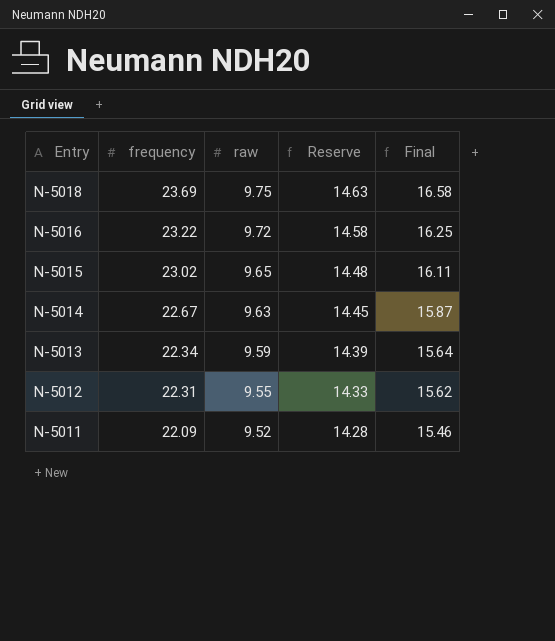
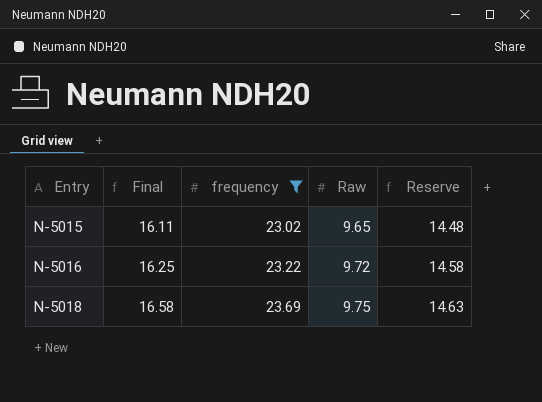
filter: none -> frequency >= 23.02
row order: Entry descending -> Entry ascending
column Final | position: 5 -> 2
column name: raw -> Raw

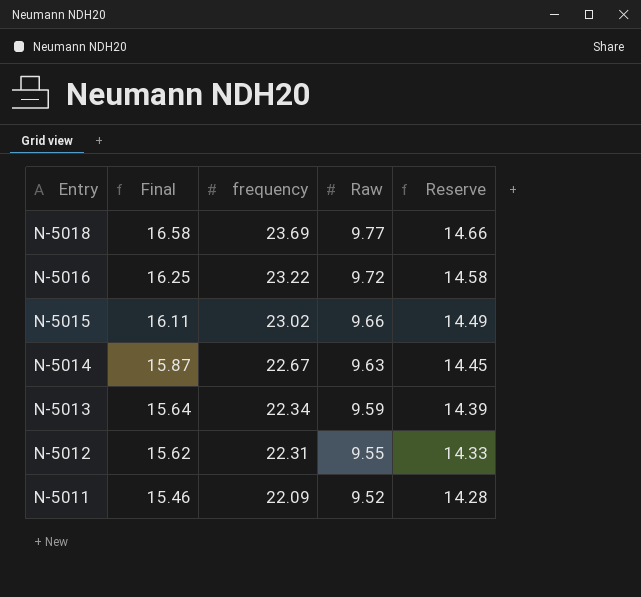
filter: frequency >= 23.02 -> none
row order: Entry ascending -> Entry descending
N-5018 | Raw: 9.75 -> 9.77
N-5018 | Reserve: 14.63 -> 14.66
N-5015 | Raw: 9.65 -> 9.66
N-5015 | Reserve: 14.48 -> 14.49

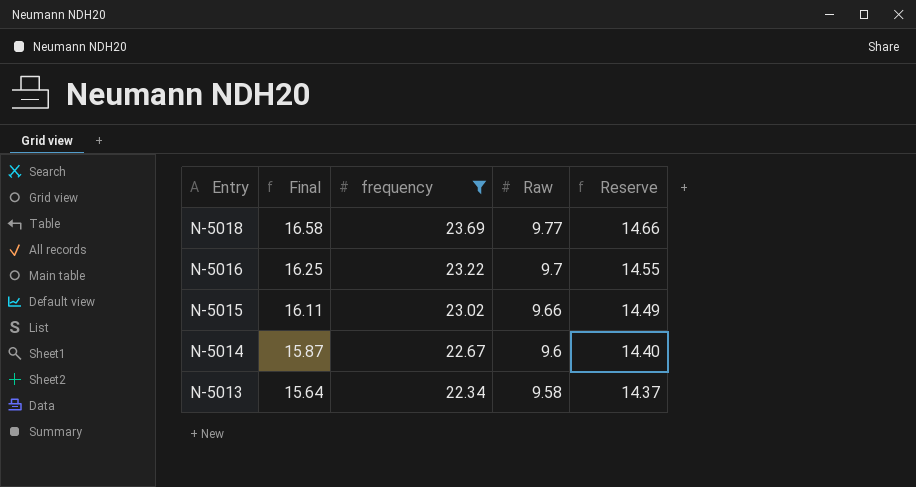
filter: none -> frequency >= 22.34
N-5016 | Raw: 9.72 -> 9.7
N-5016 | Reserve: 14.58 -> 14.55
N-5014 | Raw: 9.63 -> 9.6
N-5014 | Reserve: 14.45 -> 14.40
N-5013 | Raw: 9.59 -> 9.58
N-5013 | Reserve: 14.39 -> 14.37

